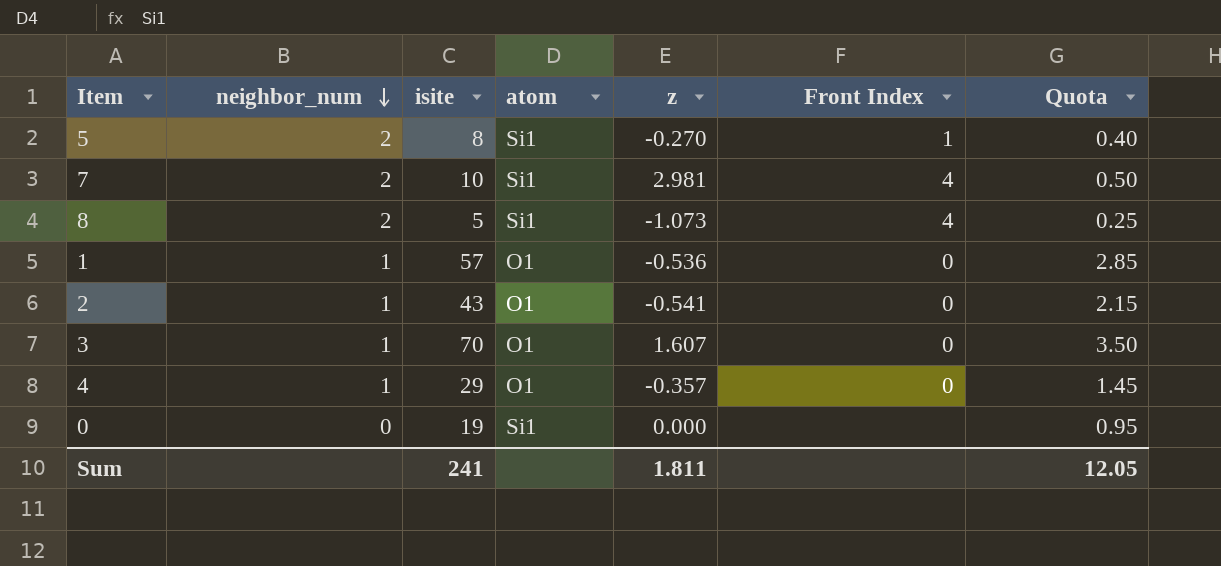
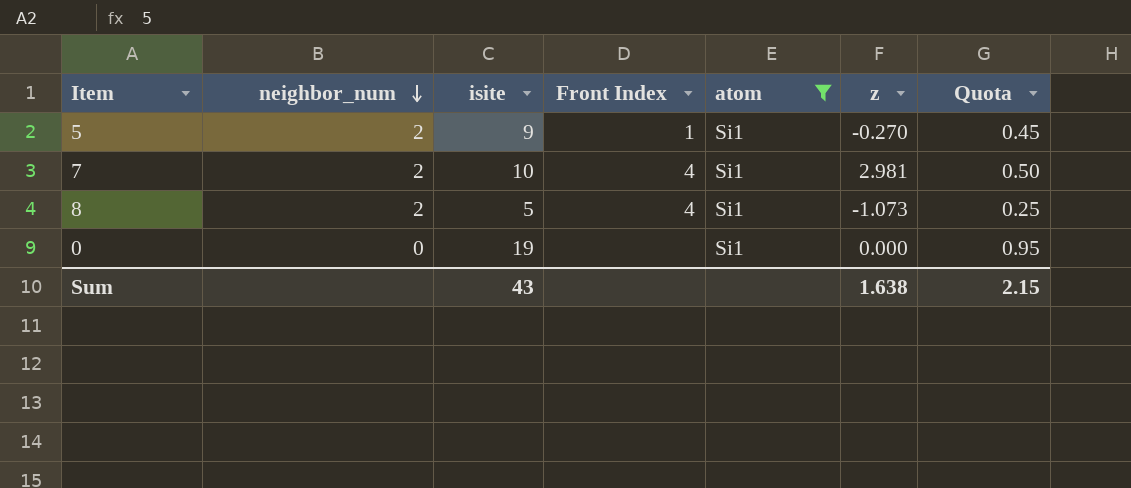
filter: none -> atom = Si1
column Front Index | position: 6 -> 4
5 | isite: 8 -> 9
5 | Quota: 0.40 -> 0.45
Sum | isite: 241 -> 43
Sum | z: 1.811 -> 1.638
Sum | Quota: 12.05 -> 2.15

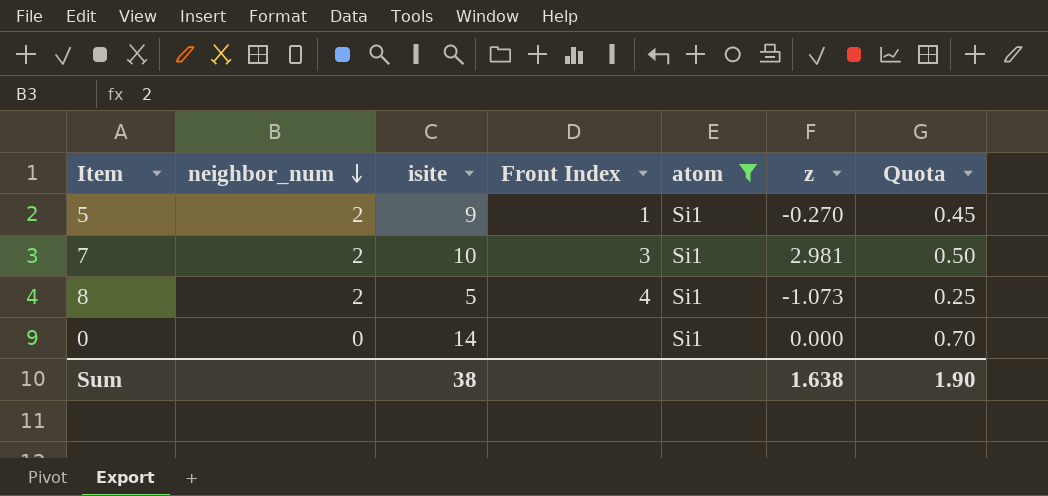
7 | Front Index: 4 -> 3
0 | isite: 19 -> 14
0 | Quota: 0.95 -> 0.70
Sum | isite: 43 -> 38
Sum | Quota: 2.15 -> 1.90

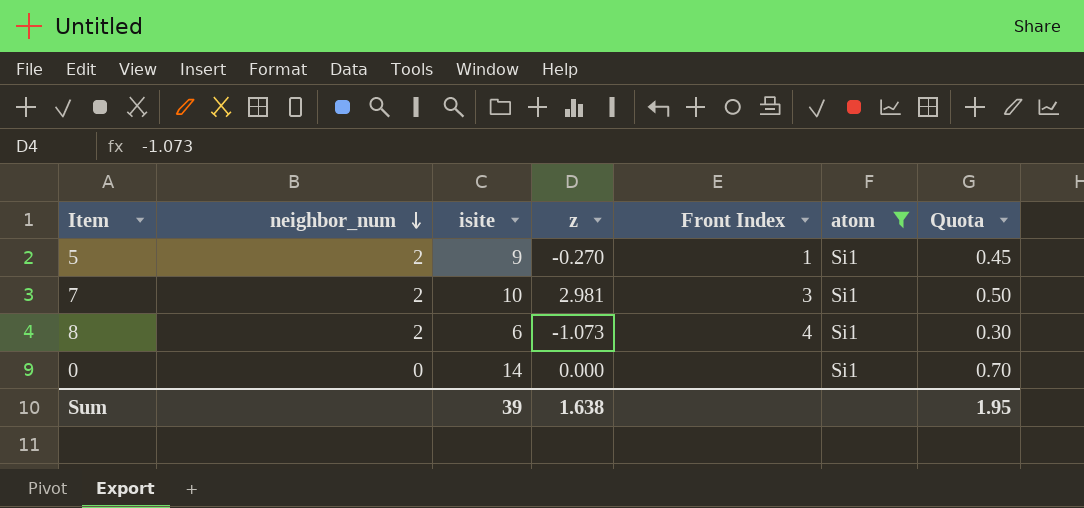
column z | position: 6 -> 4
8 | isite: 5 -> 6
8 | Quota: 0.25 -> 0.30
Sum | isite: 38 -> 39
Sum | Quota: 1.90 -> 1.95

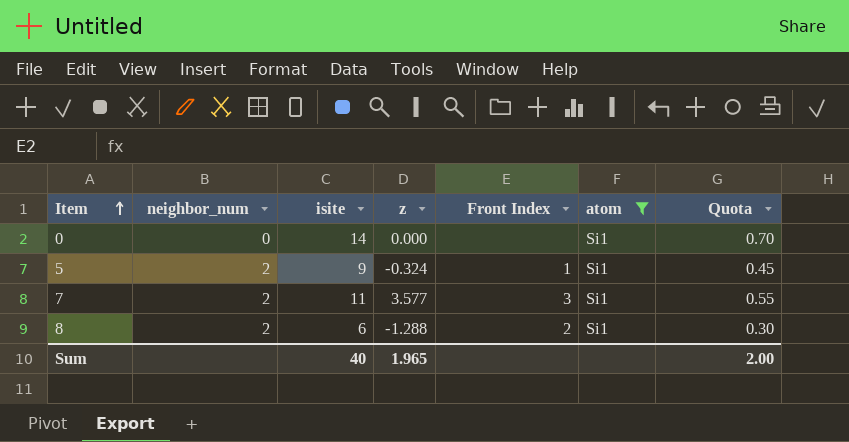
row order: neighbor_num descending -> Item ascending
5 | z: -0.270 -> -0.324
7 | isite: 10 -> 11
7 | z: 2.981 -> 3.577
7 | Quota: 0.50 -> 0.55
8 | z: -1.073 -> -1.288
8 | Front Index: 4 -> 2
Sum | isite: 39 -> 40
Sum | z: 1.638 -> 1.965
Sum | Quota: 1.95 -> 2.00

